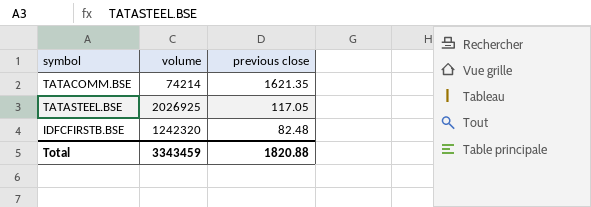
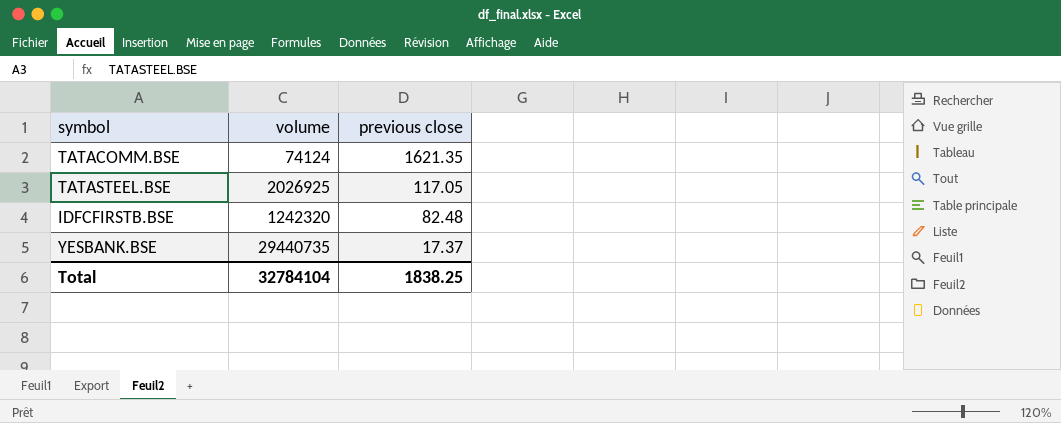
TATACOMM.BSE | volume: 74214 -> 74124
row YESBANK.BSE: none -> 29440735 | 17.37
Total | volume: 3343459 -> 32784104
Total | previous close: 1820.88 -> 1838.25

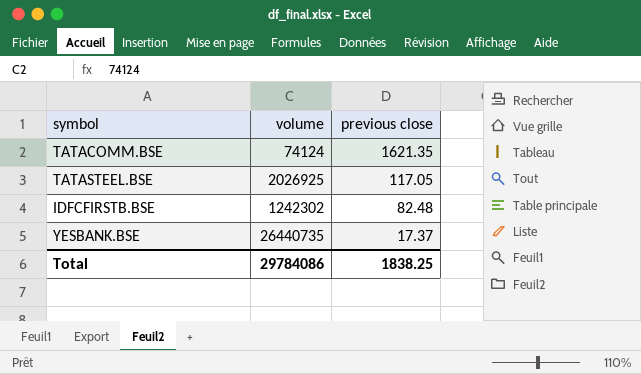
IDFCFIRSTB.BSE | volume: 1242320 -> 1242302
YESBANK.BSE | volume: 29440735 -> 26440735
Total | volume: 32784104 -> 29784086

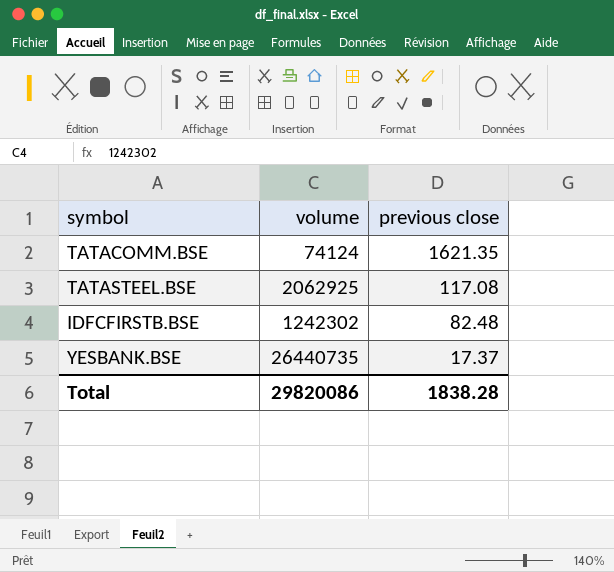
TATASTEEL.BSE | volume: 2026925 -> 2062925
TATASTEEL.BSE | previous close: 117.05 -> 117.08
Total | volume: 29784086 -> 29820086
Total | previous close: 1838.25 -> 1838.28

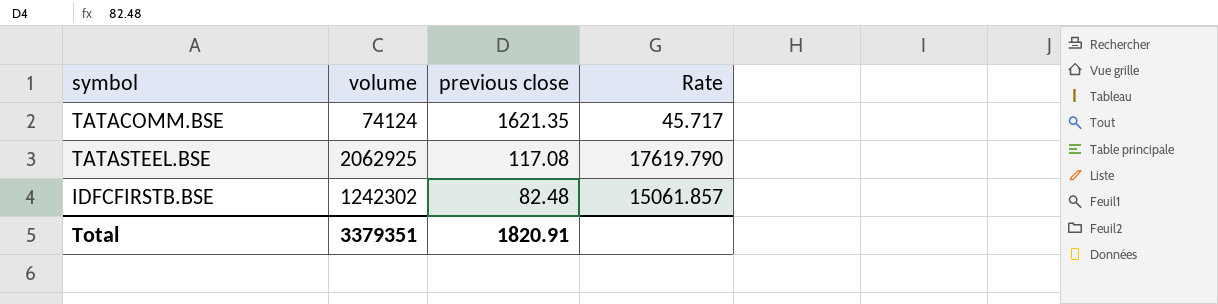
column Rate | formula: none -> [volume] / [previous close]
row YESBANK.BSE: 26440735 | 17.37 -> none
Total | volume: 29820086 -> 3379351
Total | previous close: 1838.28 -> 1820.91

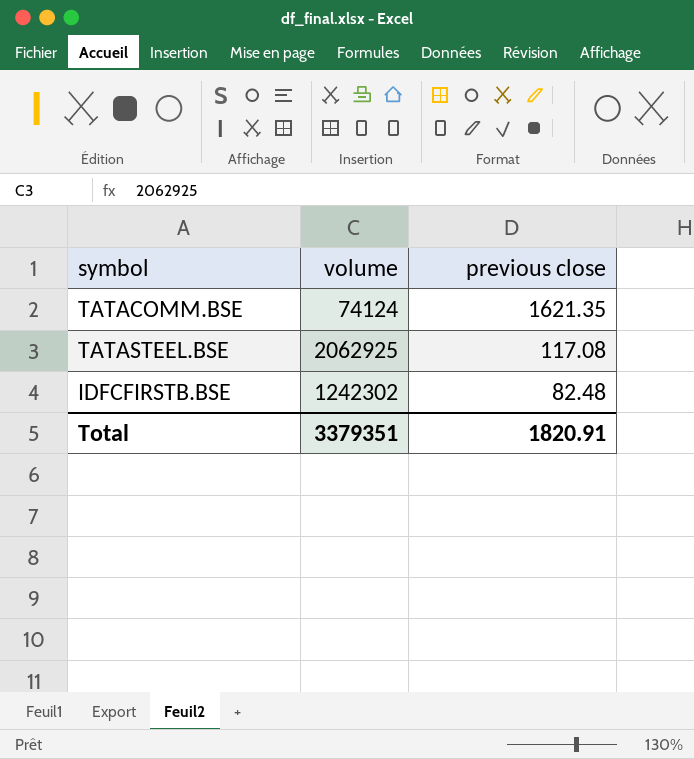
column Rate | formula: [volume] / [previous close] -> none

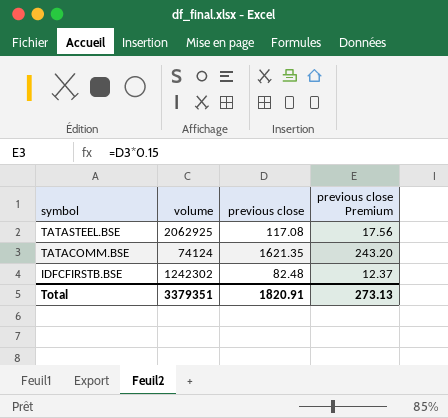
row order: previous close descending -> symbol descending
column previous close Premium | formula: none -> [previous close] * 0.15

